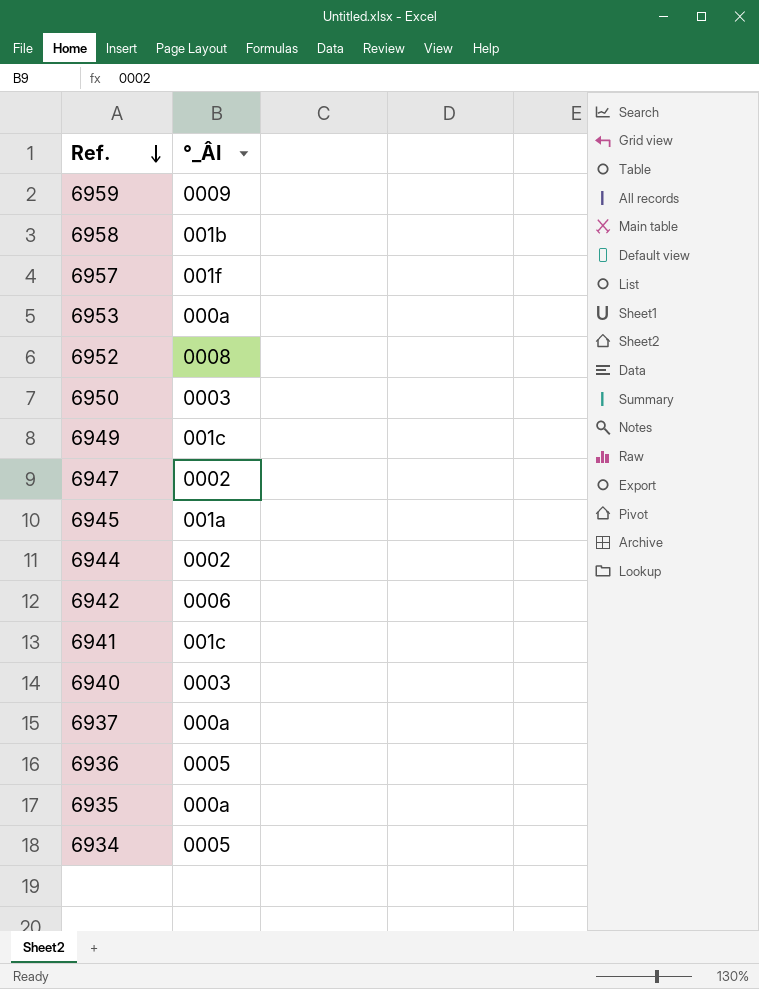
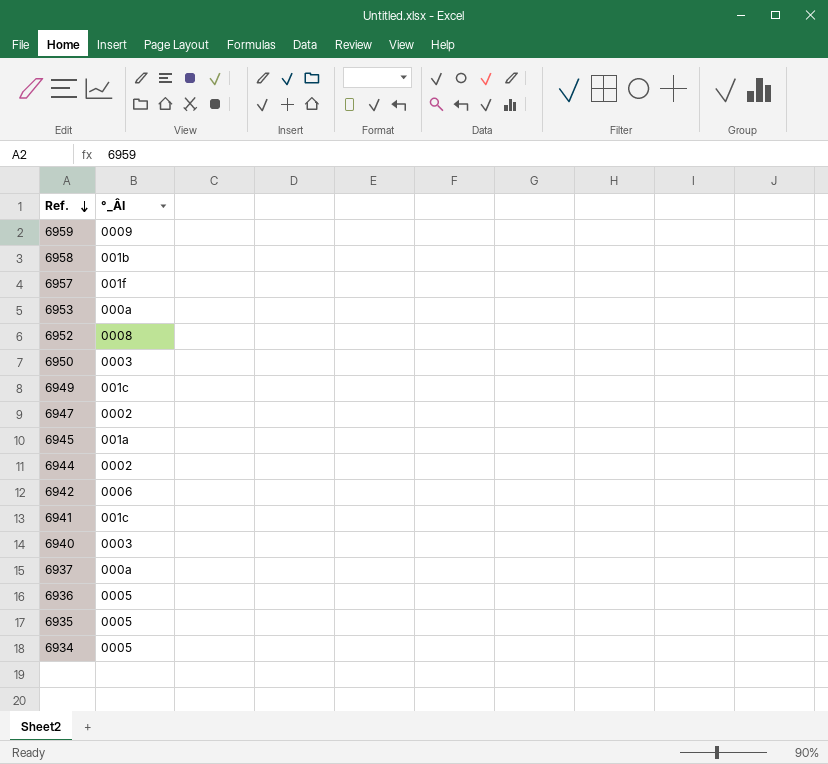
6935 | °_ÂI: 000a -> 0005

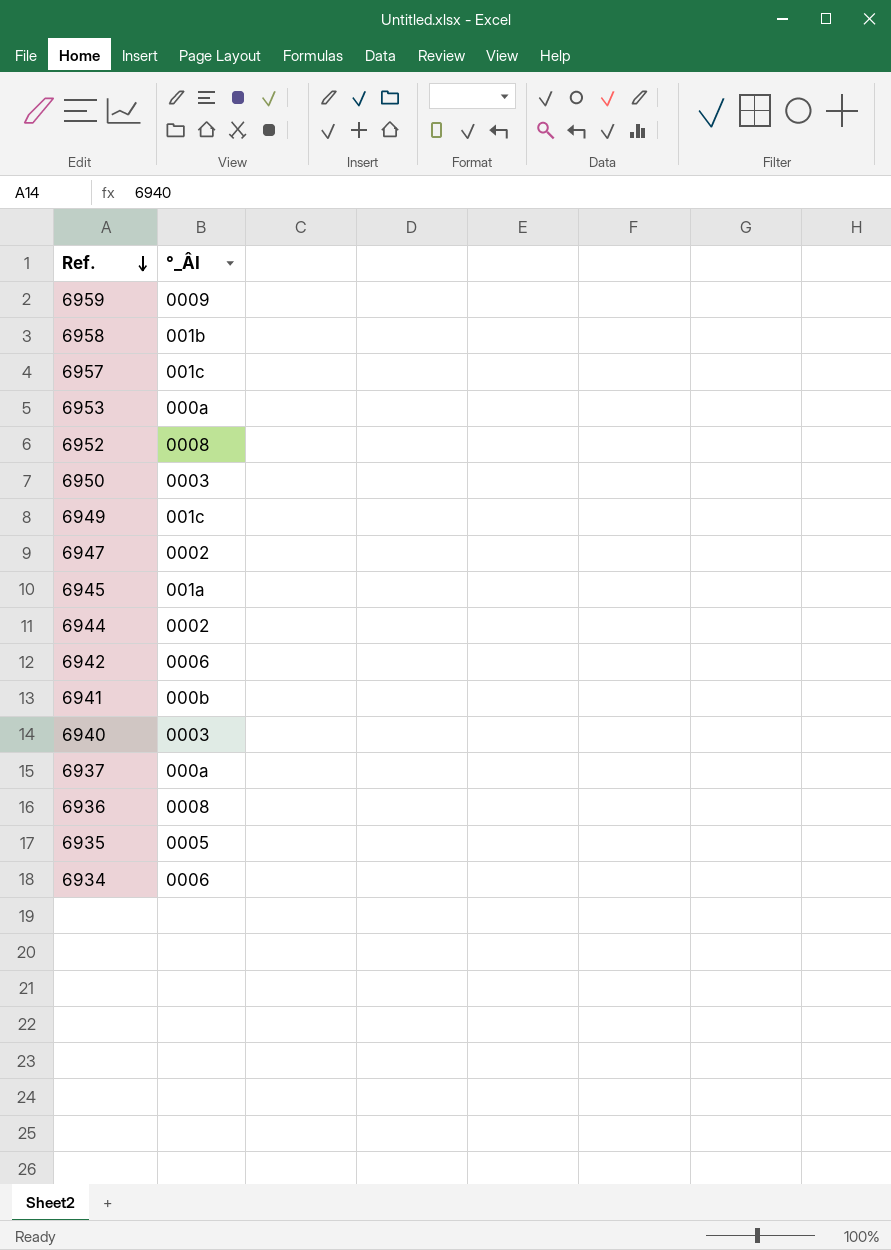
6957 | °_ÂI: 001f -> 001c
6941 | °_ÂI: 001c -> 000b
6936 | °_ÂI: 0005 -> 0008
6934 | °_ÂI: 0005 -> 0006

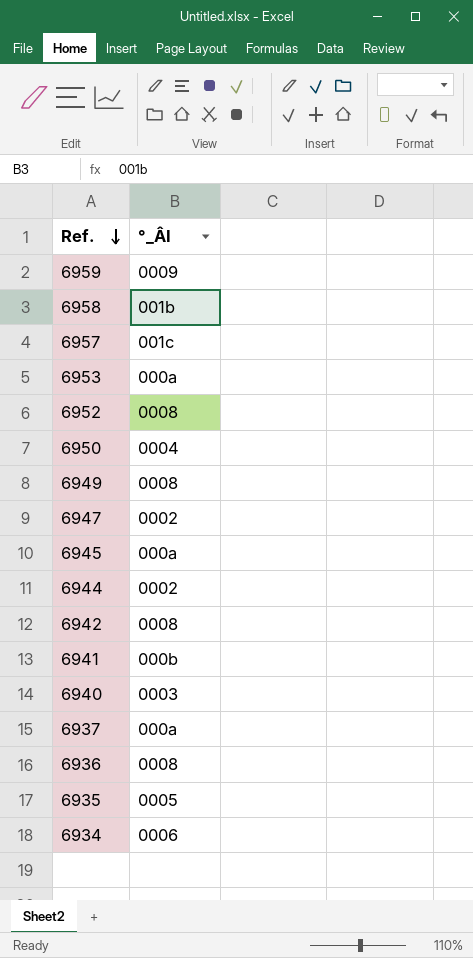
6950 | °_ÂI: 0003 -> 0004
6949 | °_ÂI: 001c -> 0008
6945 | °_ÂI: 001a -> 000a
6942 | °_ÂI: 0006 -> 0008

